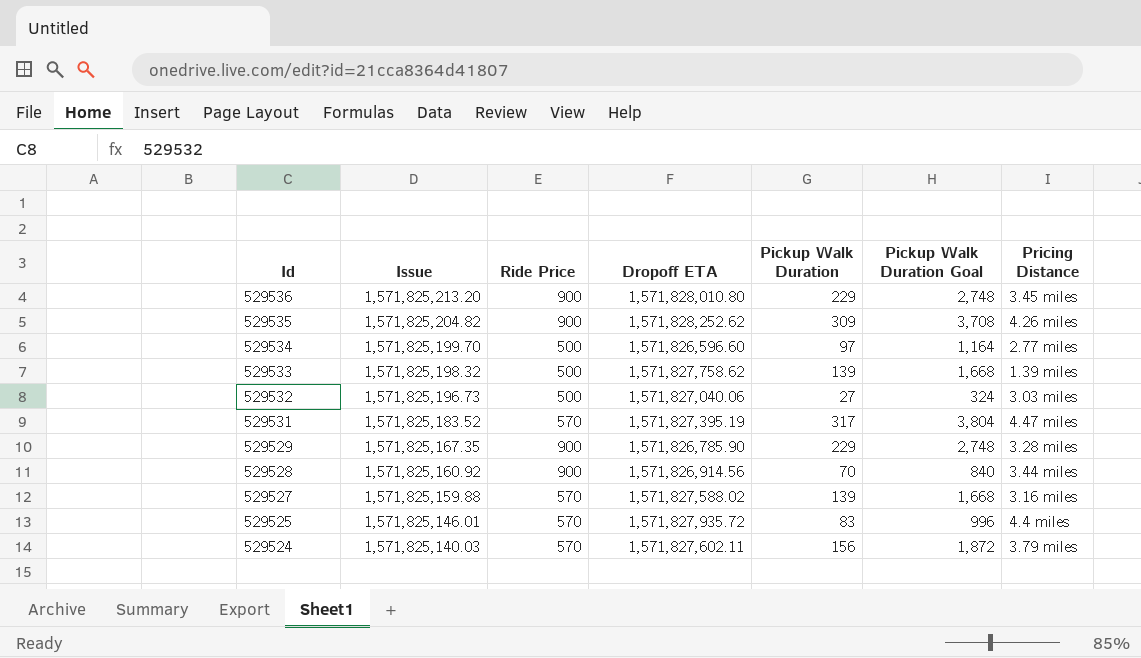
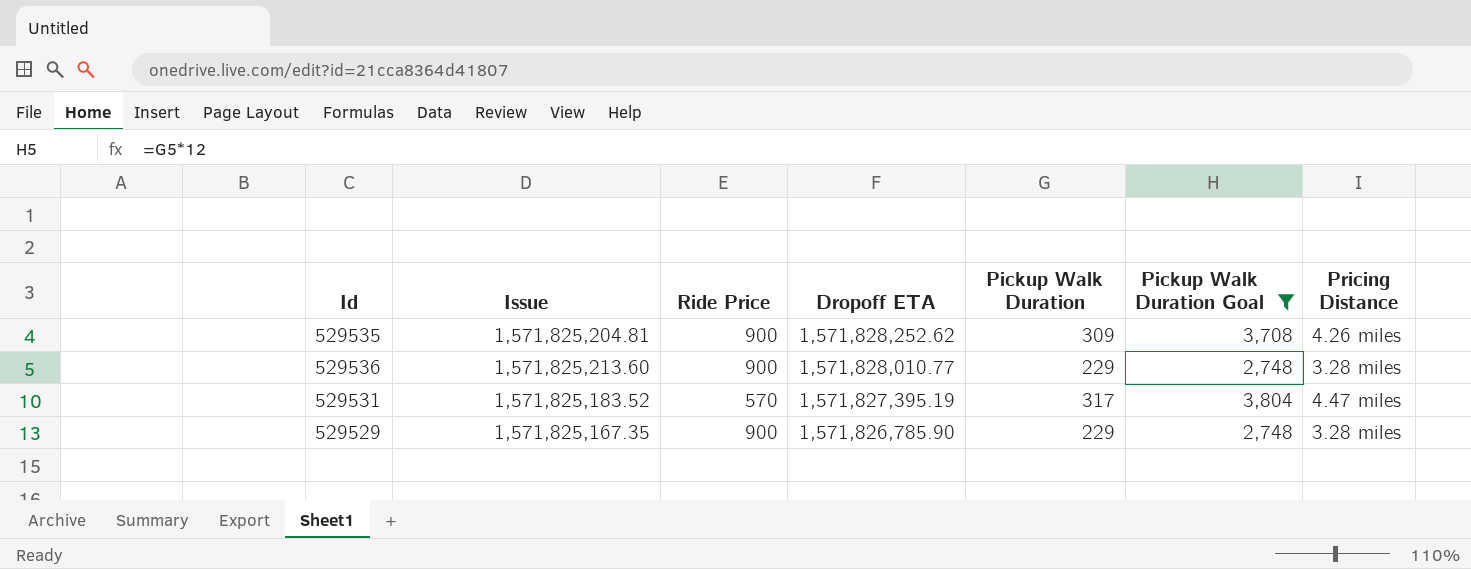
filter: none -> Pickup Walk Duration Goal >= 2,748
row order: Id descending -> Dropoff ETA descending
529535 | Issue: 1,571,825,204.82 -> 1,571,825,204.81
529536 | Issue: 1,571,825,213.20 -> 1,571,825,213.60
529536 | Dropoff ETA: 1,571,828,010.80 -> 1,571,828,010.77
529536 | Pricing Distance: 3.45 miles -> 3.28 miles

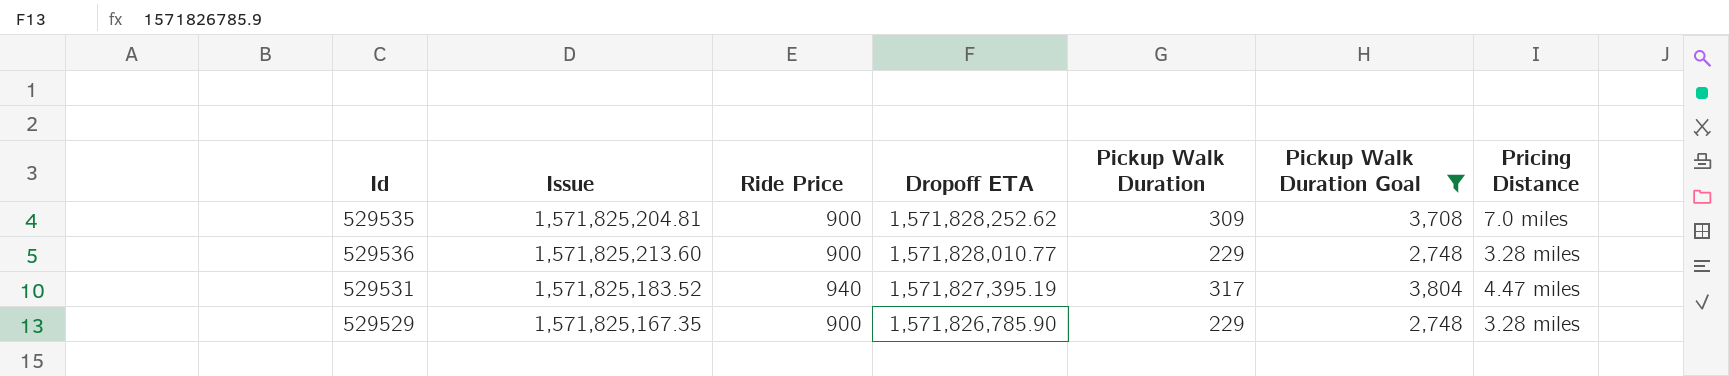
529535 | Pricing Distance: 4.26 miles -> 7.0 miles
529531 | Ride Price: 570 -> 940

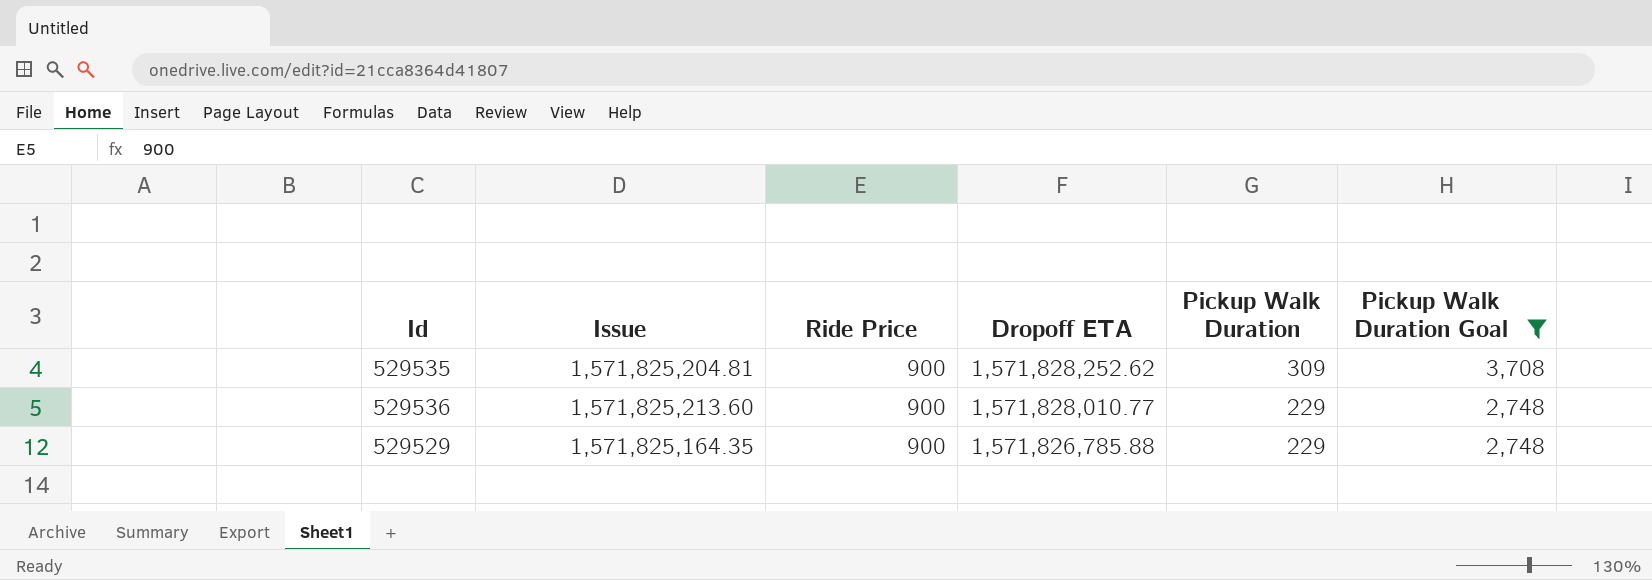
column Pricing Distance | position: 7 -> none
row 529531: 1,571,825,183.52 | 940 | 1,571,827,395.19 | 317 | 3,804 | 4.47 miles -> none
529529 | Issue: 1,571,825,167.35 -> 1,571,825,164.35
529529 | Dropoff ETA: 1,571,826,785.90 -> 1,571,826,785.88

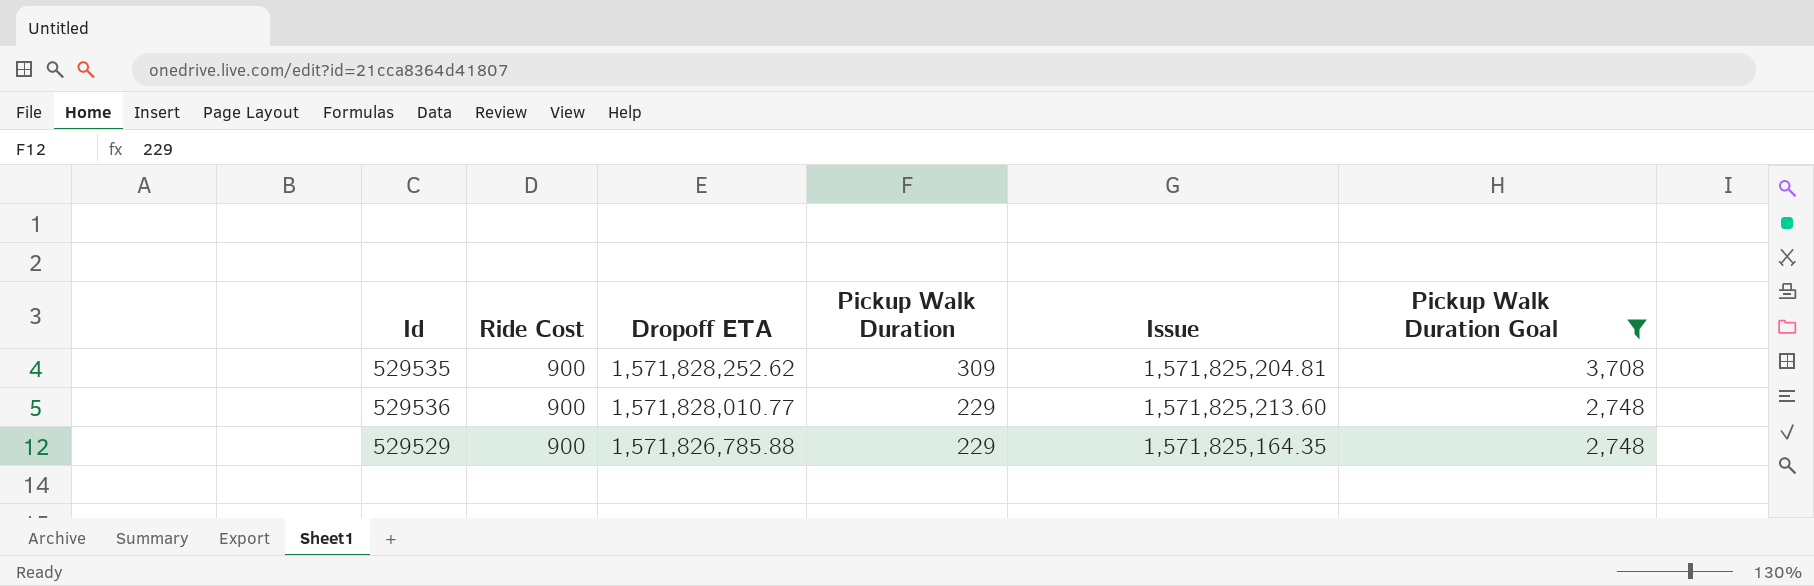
column name: Ride Price -> Ride Cost
column Issue | position: 2 -> 5

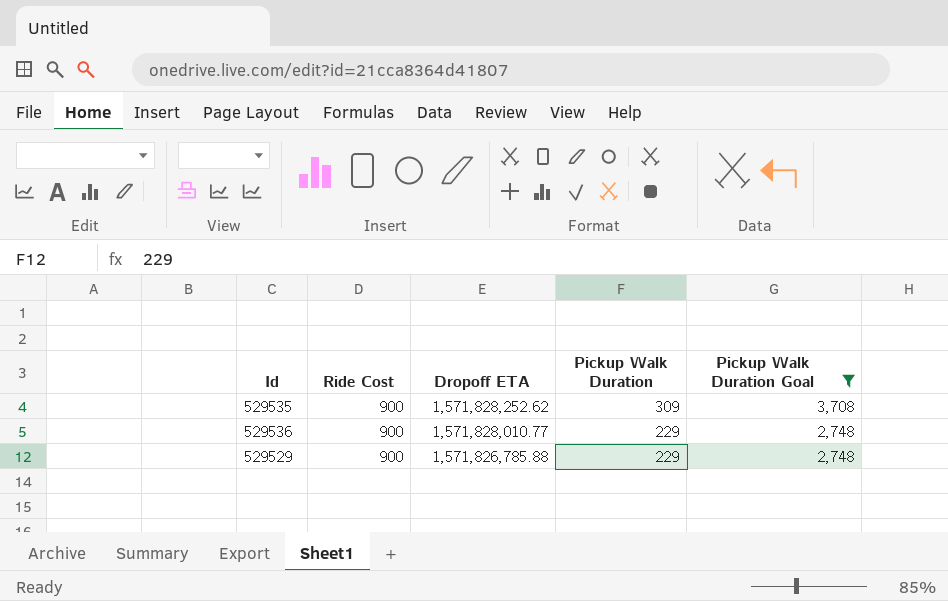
column Issue | position: 5 -> none

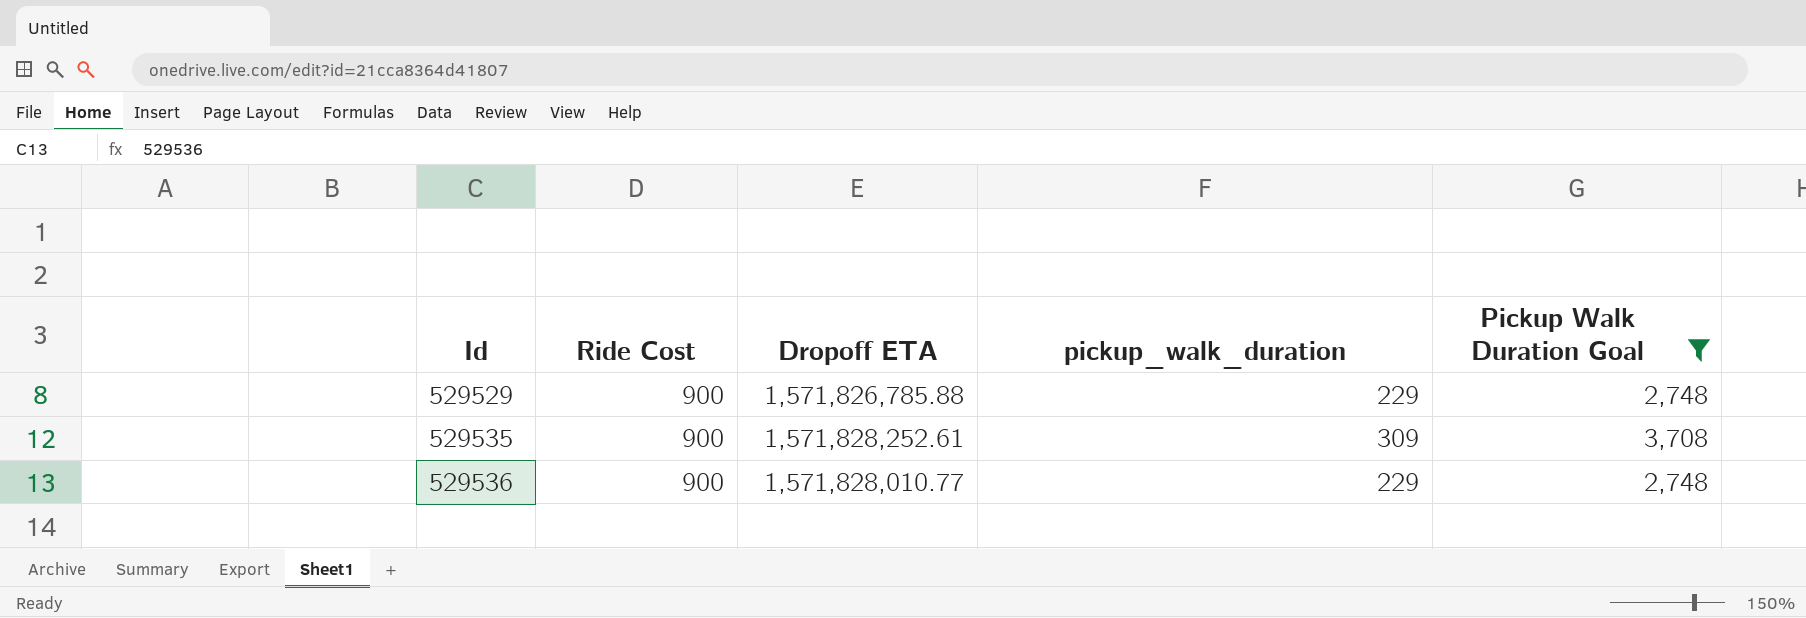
row order: Dropoff ETA descending -> Id ascending
column name: Pickup Walk Duration -> pickup_walk_duration
529535 | Dropoff ETA: 1,571,828,252.62 -> 1,571,828,252.61

